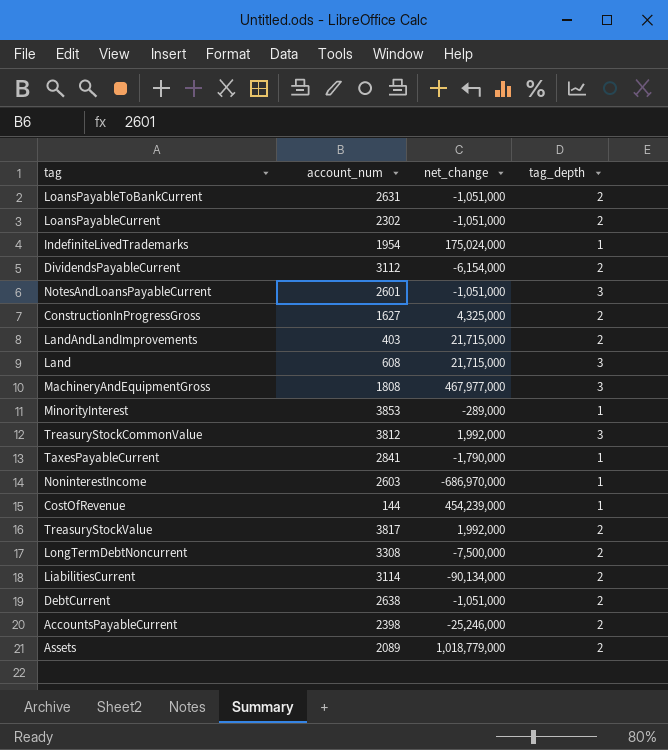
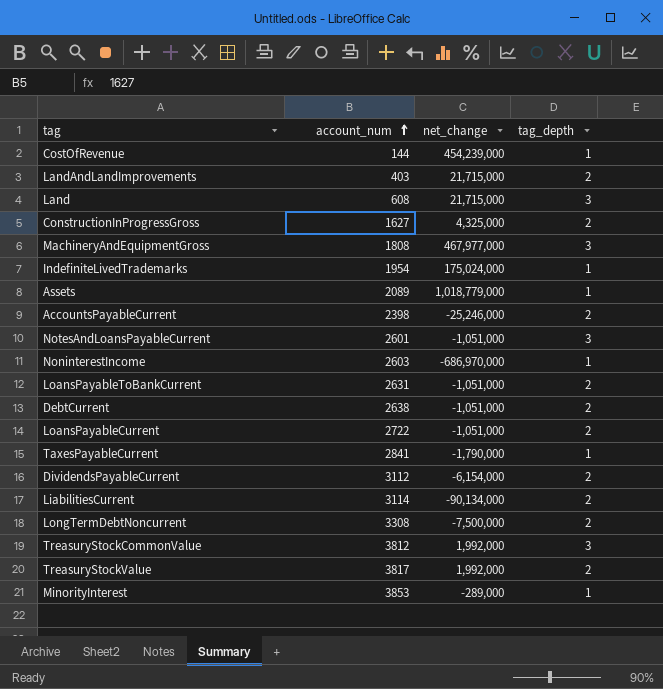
row order: none -> account_num ascending
Assets | tag_depth: 2 -> 1
LoansPayableCurrent | account_num: 2302 -> 2722

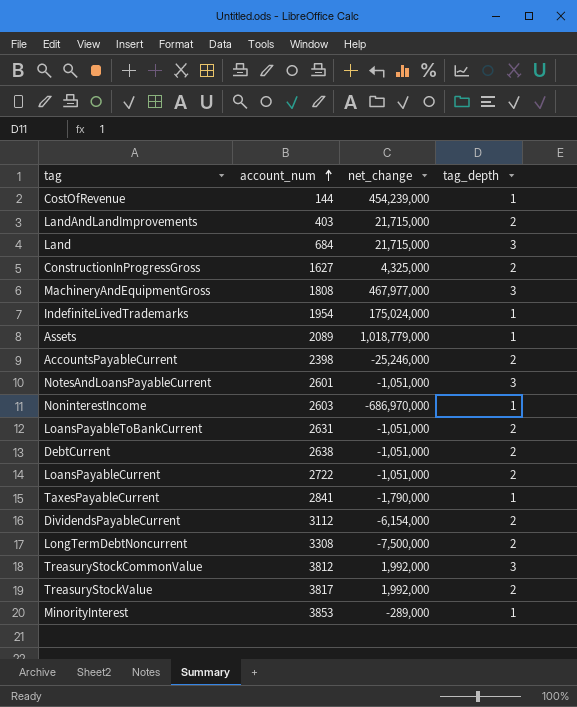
row LiabilitiesCurrent: 3114 | -90,134,000 | 2 -> none
Land | account_num: 608 -> 684

